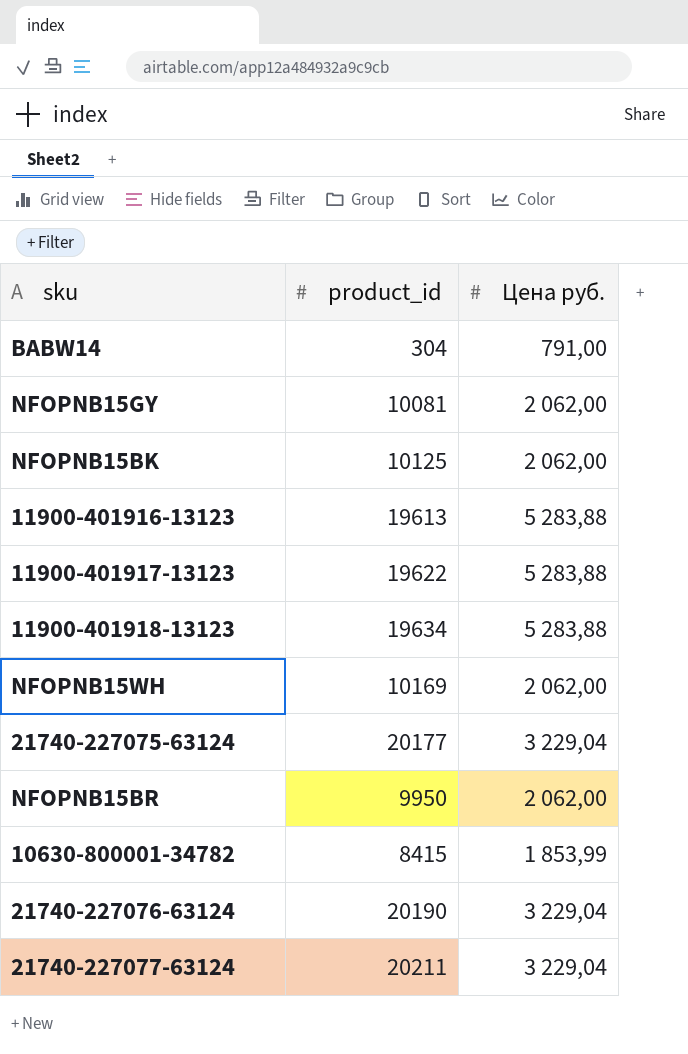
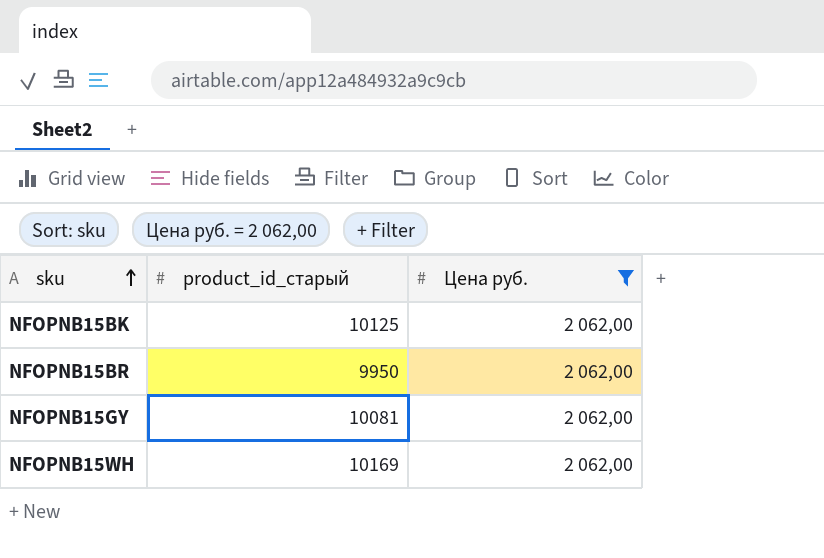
filter: none -> Цена руб. = 2 062,00
row order: none -> sku ascending
column name: product_id -> product_id_старый

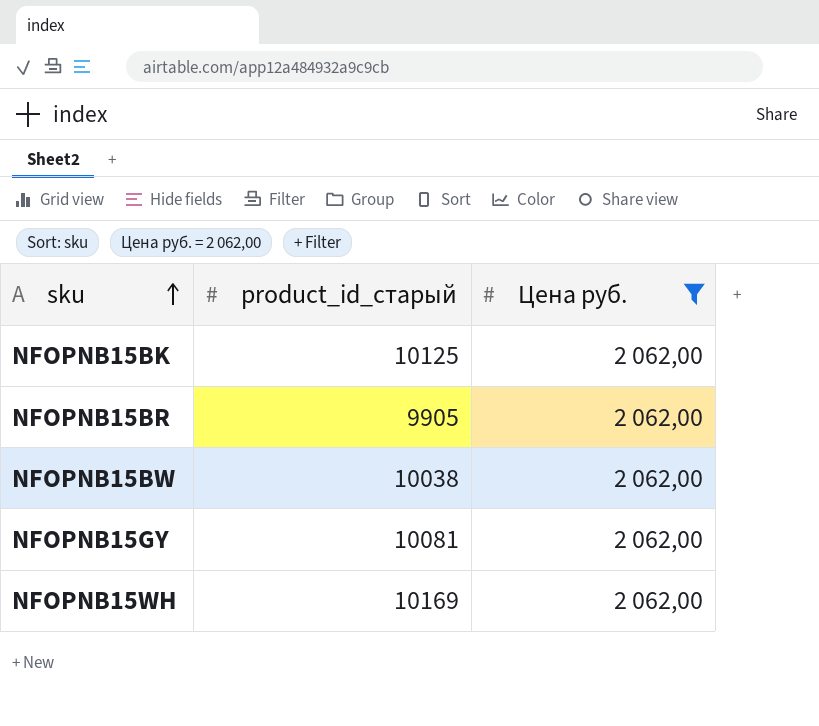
NFOPNB15BR | product_id_старый: 9950 -> 9905
row NFOPNB15BW: none -> 10038 | 2 062,00

